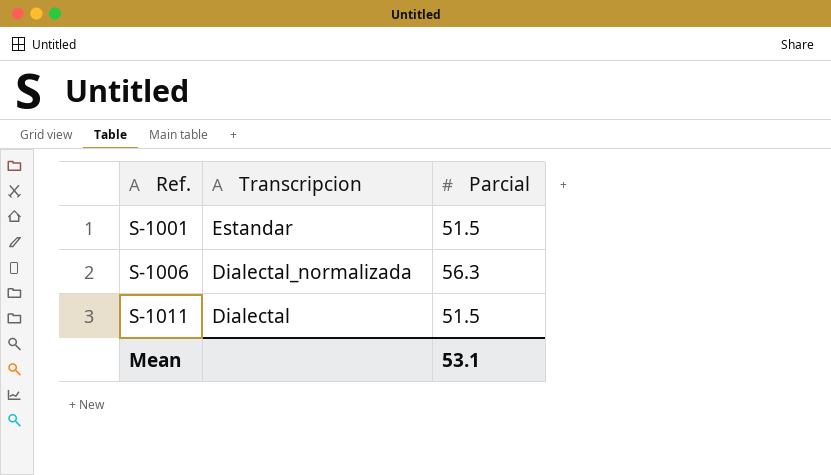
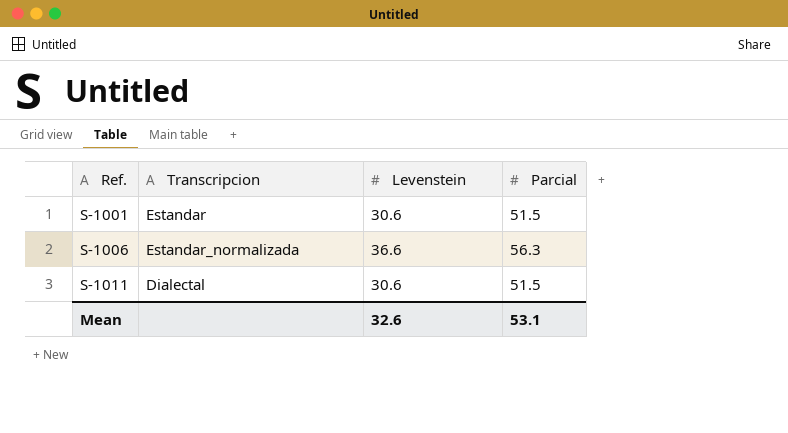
column Levenstein | position: none -> 3
S-1006 | Transcripcion: Dialectal_normalizada -> Estandar_normalizada

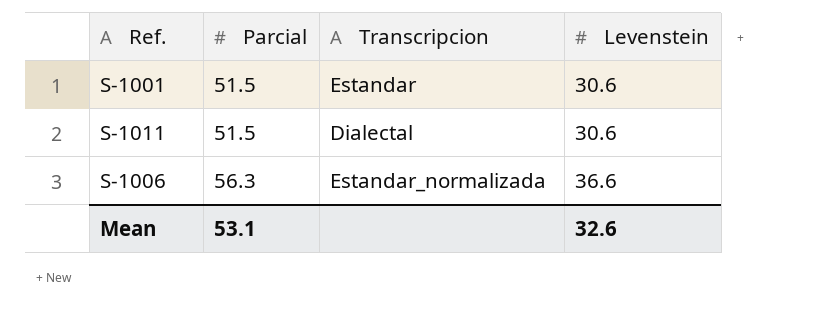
row order: Ref. ascending -> Parcial ascending
column Parcial | position: 4 -> 2

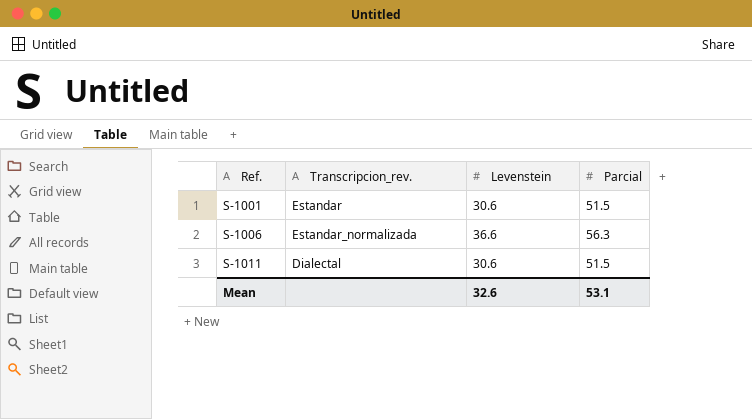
row order: Parcial ascending -> Ref. ascending
column name: Transcripcion -> Transcripcion_rev.
column Parcial | position: 2 -> 4

